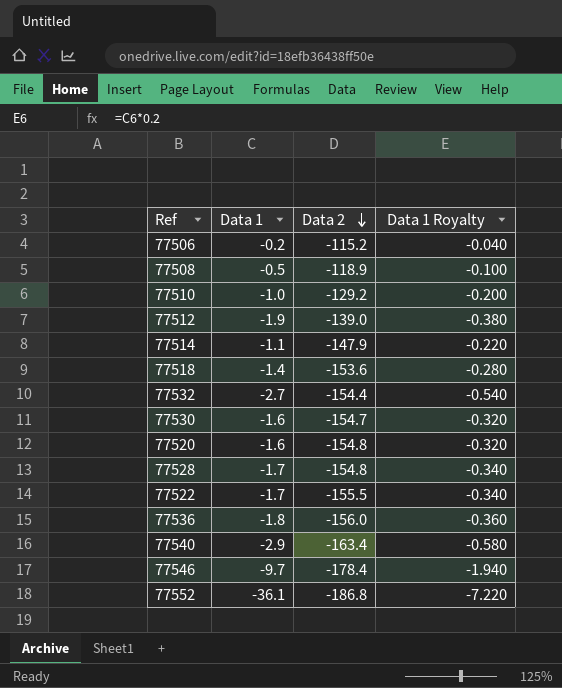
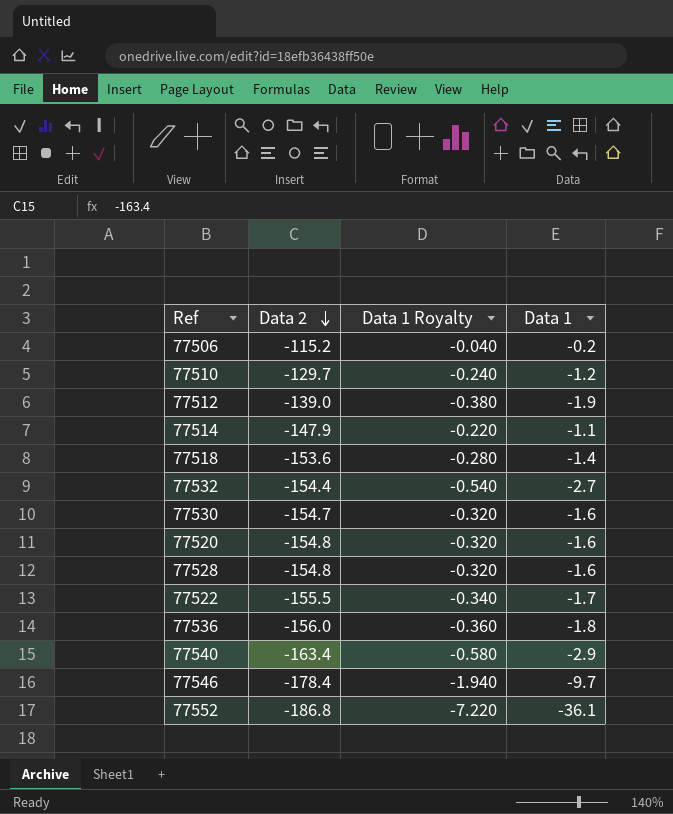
column Data 1 | position: 2 -> 4
row 77508: -0.5 | -118.9 | -0.100 -> none
77510 | Data 2: -129.2 -> -129.7
77510 | Data 1 Royalty: -0.200 -> -0.240
77510 | Data 1: -1.0 -> -1.2
77528 | Data 1 Royalty: -0.340 -> -0.320
77528 | Data 1: -1.7 -> -1.6

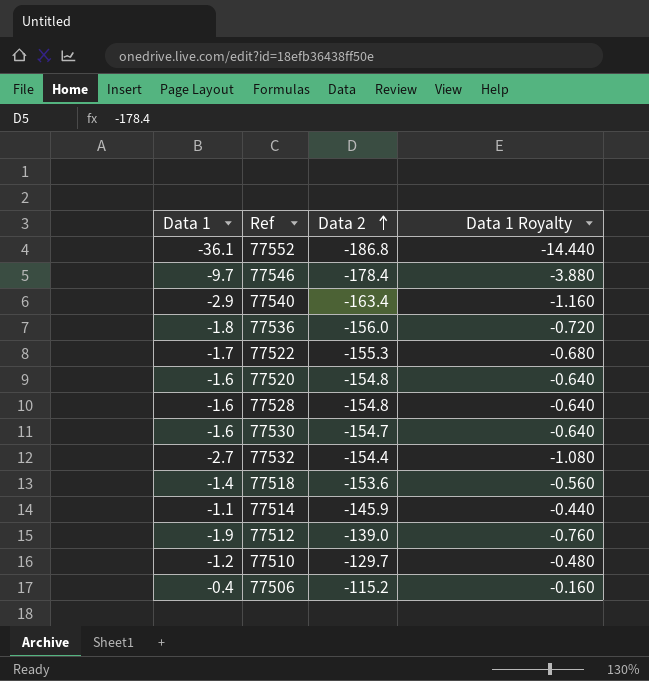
row order: Data 2 descending -> Data 2 ascending
column Data 1 | position: 4 -> 1
column Data 1 Royalty | formula: [Data 1] * 0.2 -> [Data 1] * 0.4
77522 | Data 2: -155.5 -> -155.3
77514 | Data 2: -147.9 -> -145.9
77506 | Data 1: -0.2 -> -0.4

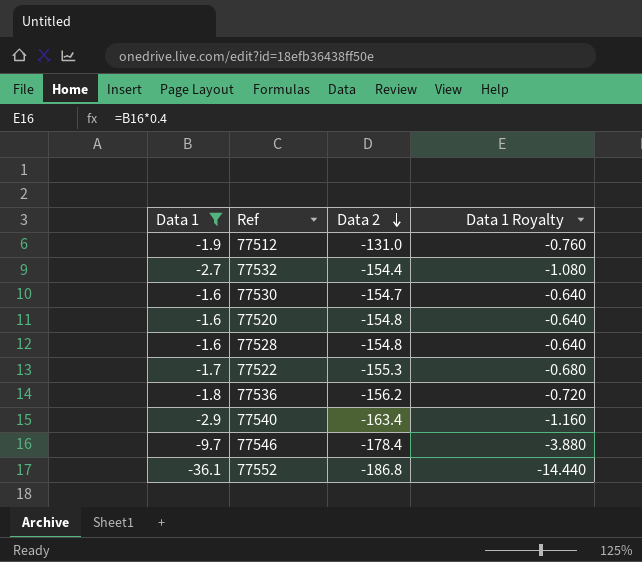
filter: none -> Data 1 <= -1.6
row order: Data 2 ascending -> Data 2 descending
77512 | Data 2: -139.0 -> -131.0
77536 | Data 2: -156.0 -> -156.2

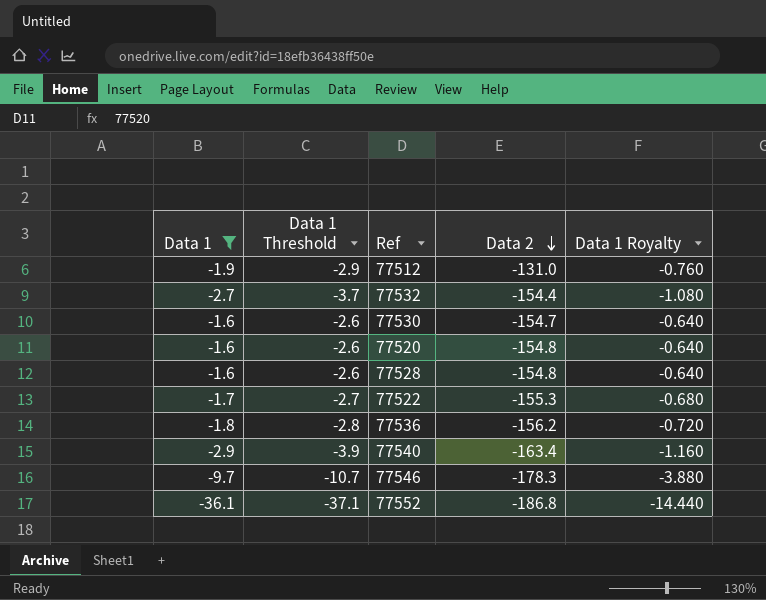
column Data 1 Threshold | formula: none -> [Data 1] - 1
77546 | Data 2: -178.4 -> -178.3

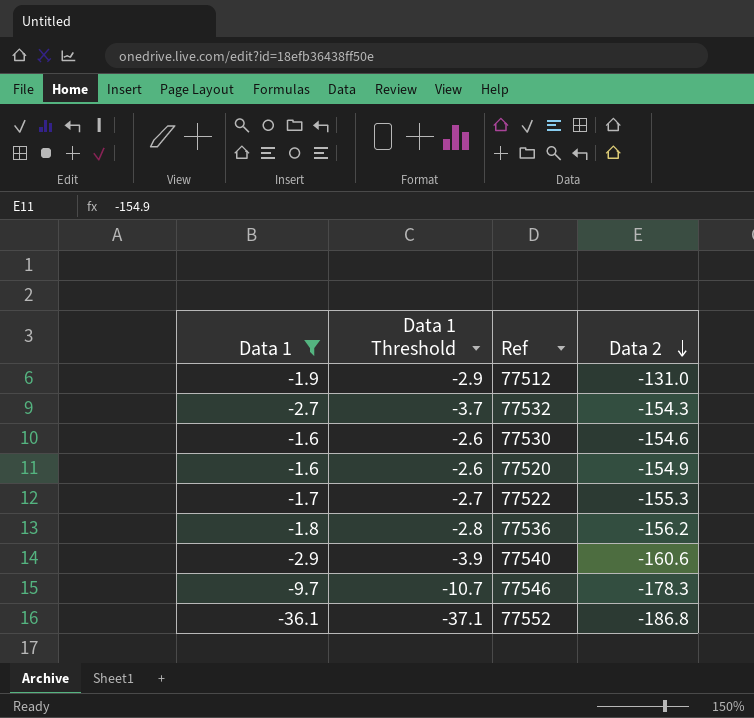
column Data 1 Royalty | formula: [Data 1] * 0.4 -> none
row 77528: -1.6 | -2.6 | -154.8 | -0.640 -> none
77532 | Data 2: -154.4 -> -154.3
77530 | Data 2: -154.7 -> -154.6
77520 | Data 2: -154.8 -> -154.9
77540 | Data 2: -163.4 -> -160.6

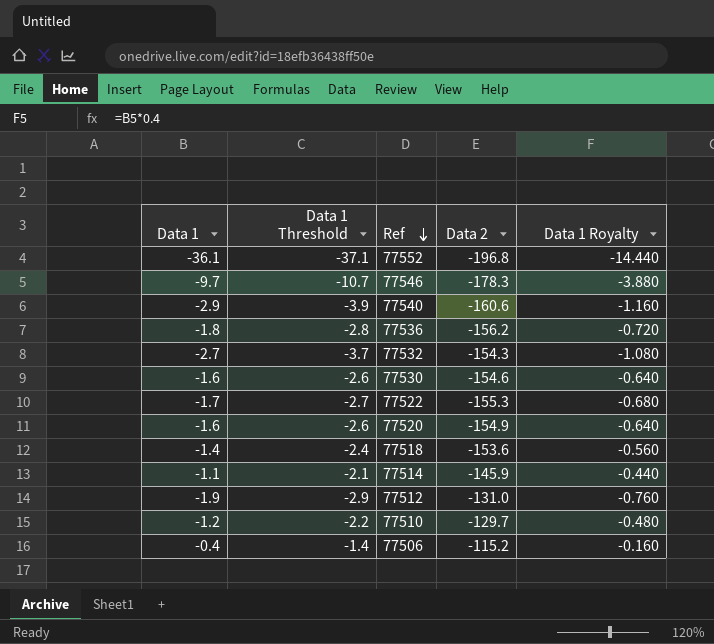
filter: Data 1 <= -1.6 -> none
row order: Data 2 descending -> Ref descending
column Data 1 Royalty | formula: none -> [Data 1] * 0.4
77552 | Data 2: -186.8 -> -196.8

